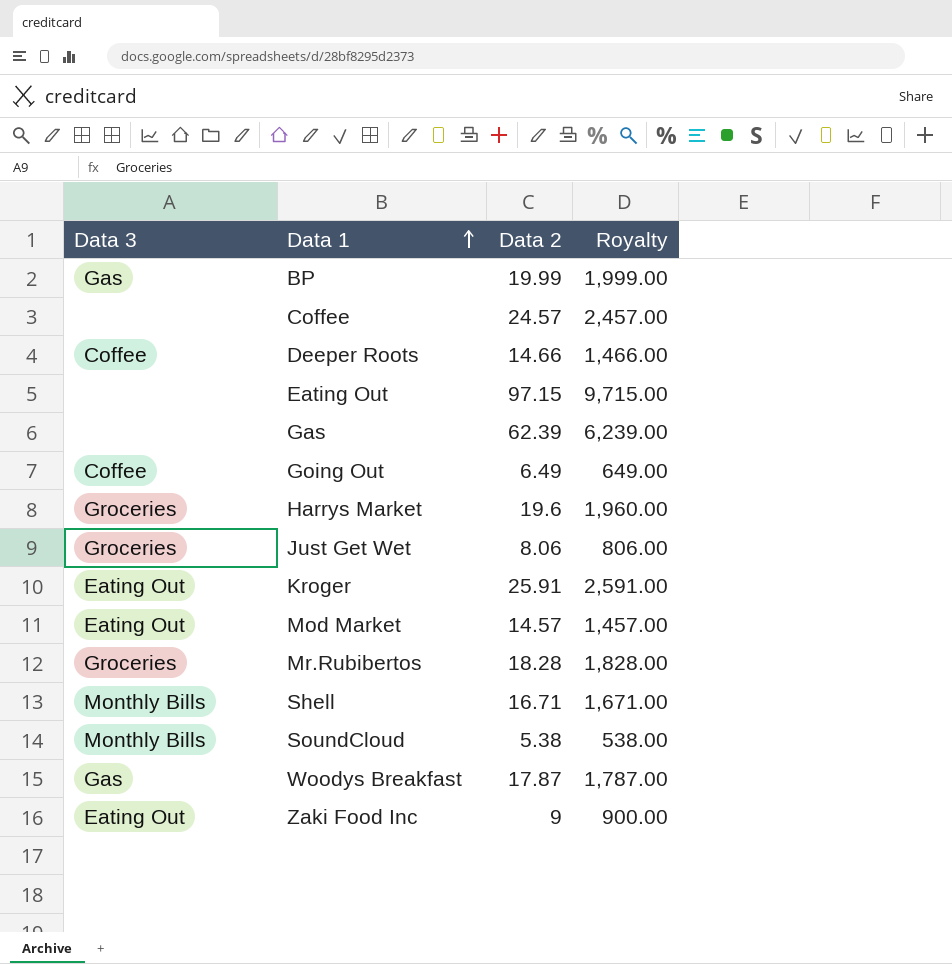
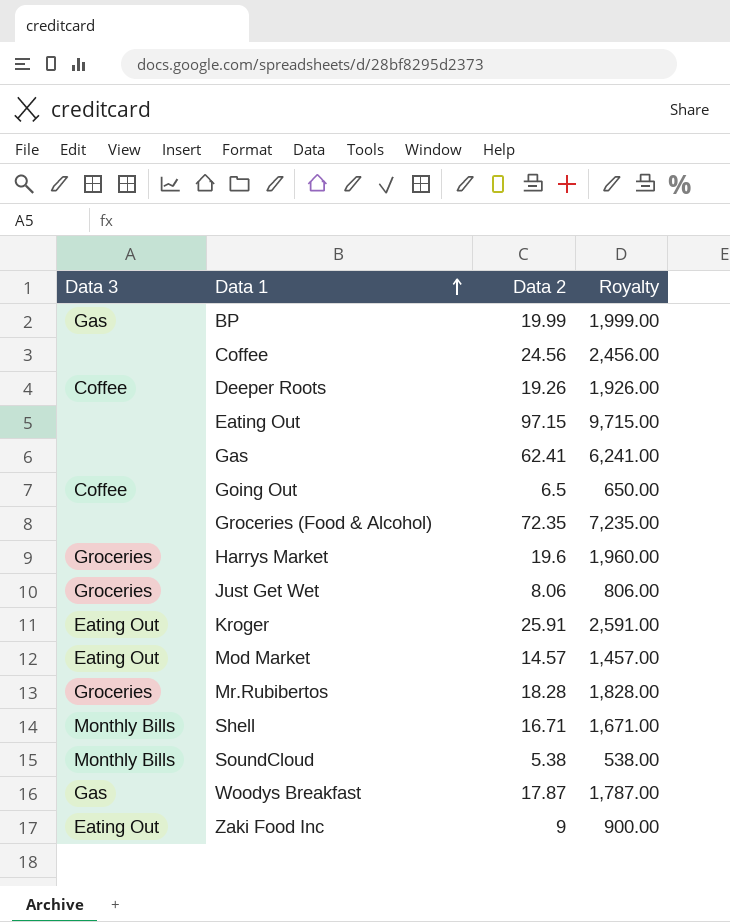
Coffee | Data 2: 24.57 -> 24.56
Coffee | Royalty: 2,457.00 -> 2,456.00
Deeper Roots | Data 2: 14.66 -> 19.26
Deeper Roots | Royalty: 1,466.00 -> 1,926.00
Gas | Data 2: 62.39 -> 62.41
Gas | Royalty: 6,239.00 -> 6,241.00
Going Out | Data 2: 6.49 -> 6.5
Going Out | Royalty: 649.00 -> 650.00
row Groceries (Food & Alcohol): none -> none | 72.35 | 7,235.00

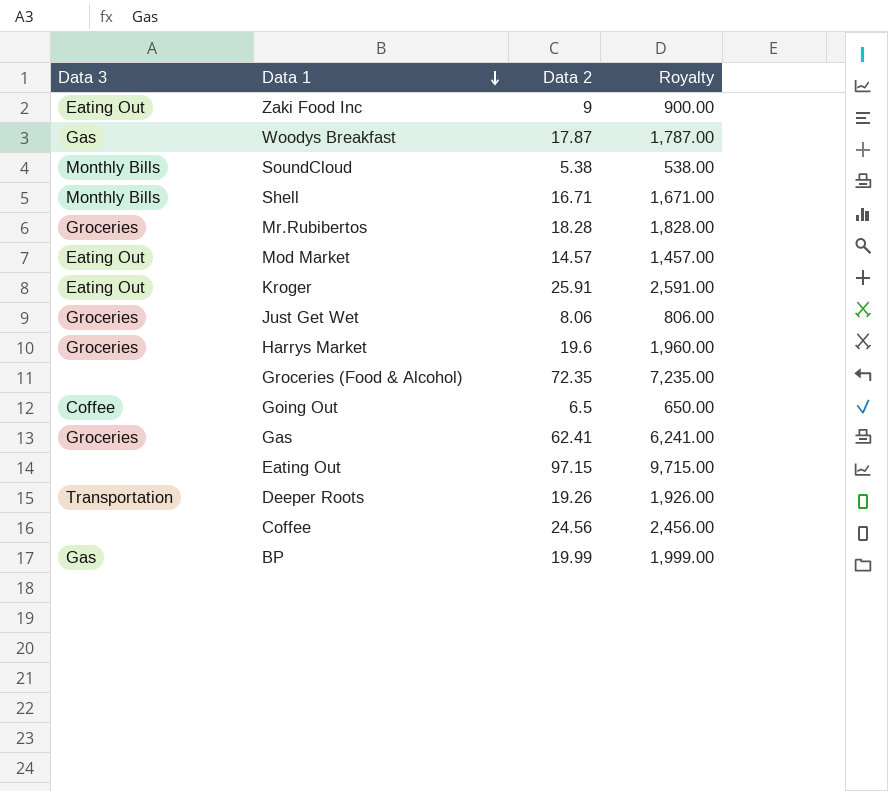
row order: Data 1 ascending -> Data 1 descending
Gas | Data 3: none -> Groceries
Deeper Roots | Data 3: Coffee -> Transportation

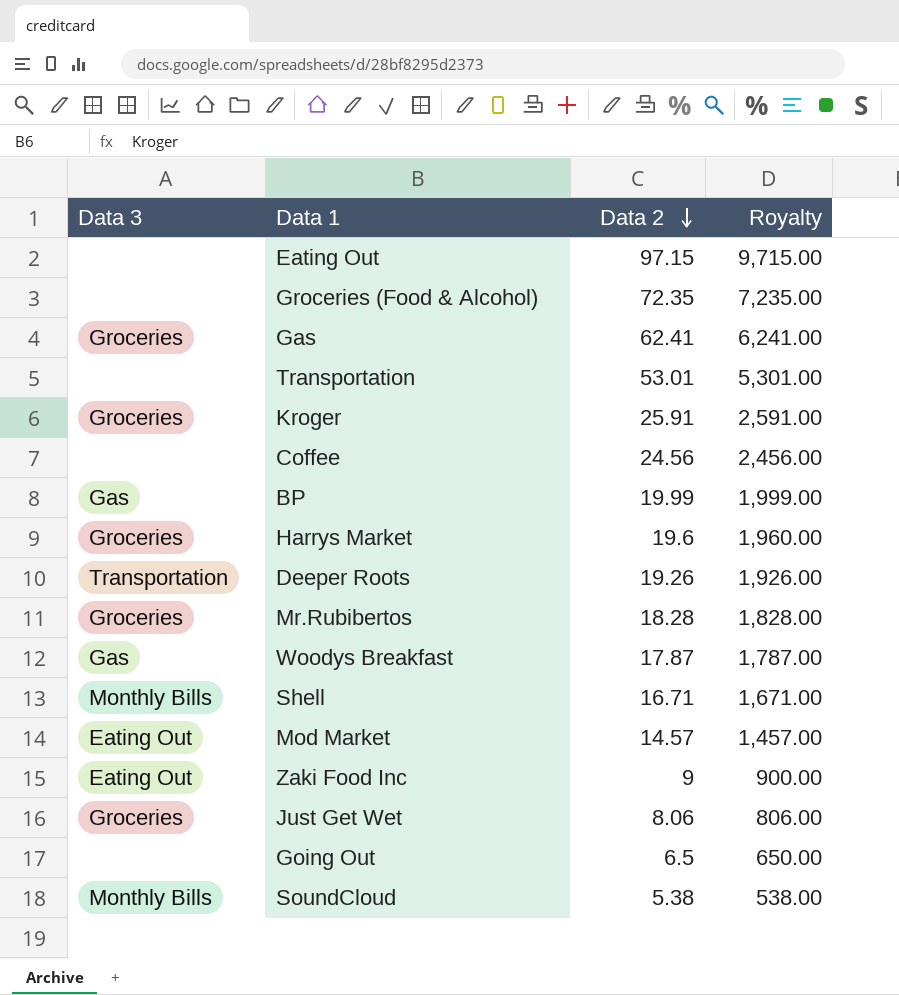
row order: Data 1 descending -> Data 2 descending
row Transportation: none -> none | 53.01 | 5,301.00
Kroger | Data 3: Eating Out -> Groceries
Going Out | Data 3: Coffee -> none

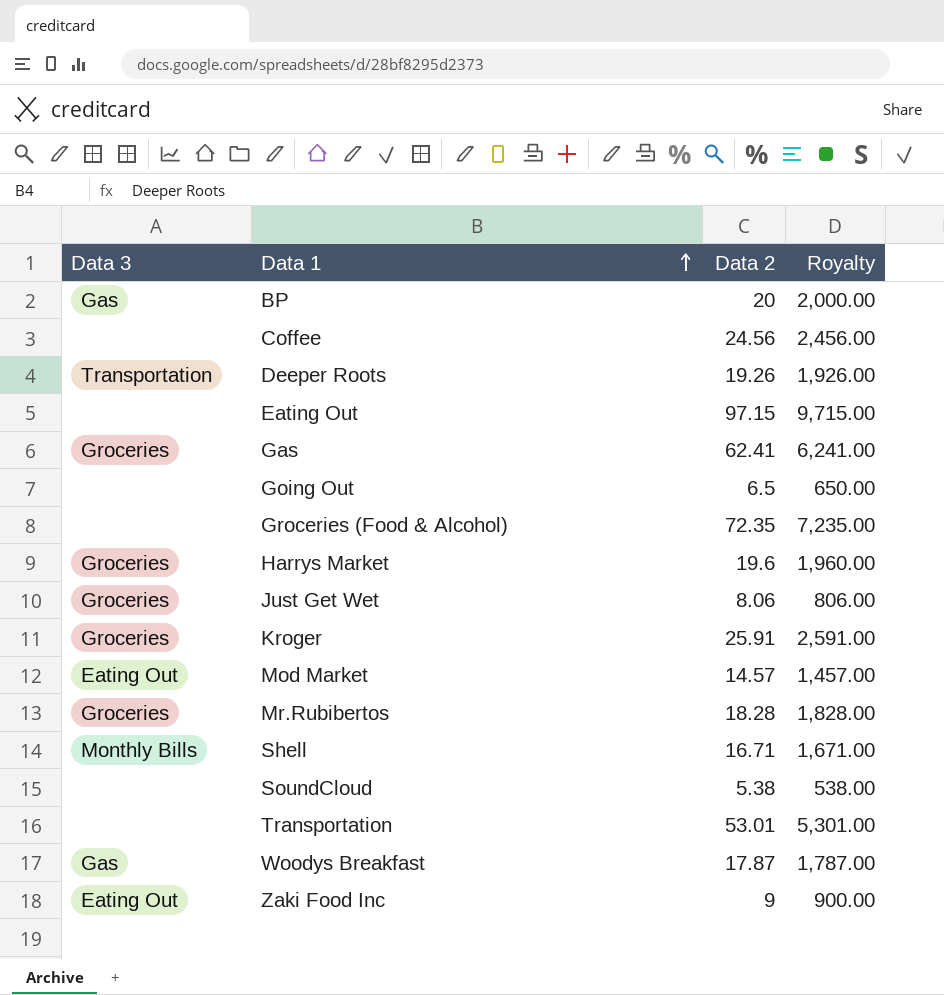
row order: Data 2 descending -> Data 1 ascending
BP | Data 2: 19.99 -> 20
BP | Royalty: 1,999.00 -> 2,000.00
SoundCloud | Data 3: Monthly Bills -> none

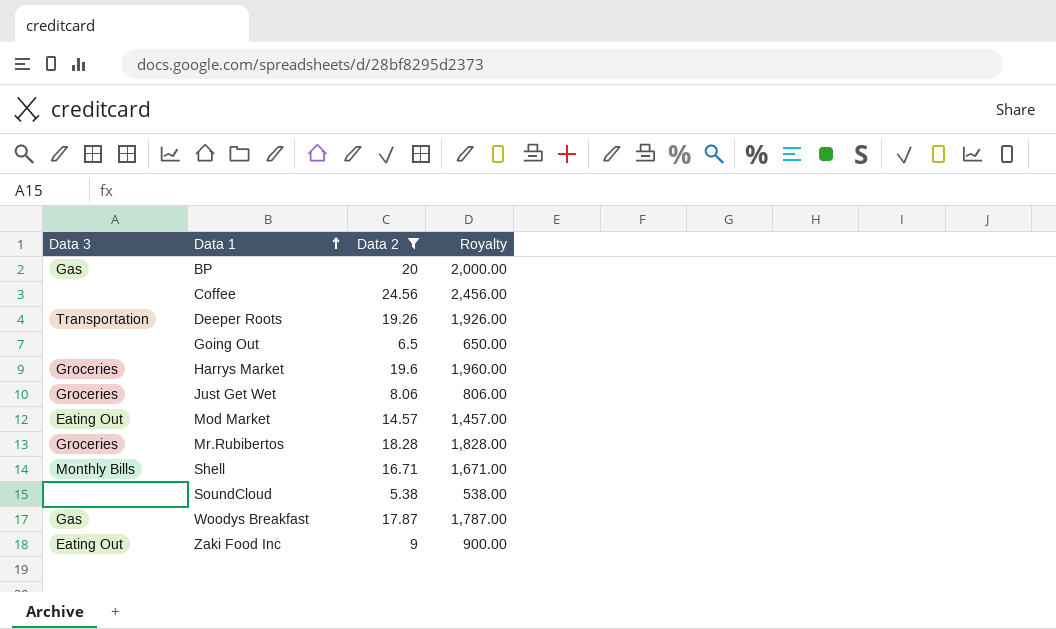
filter: none -> Data 2 <= 24.56

